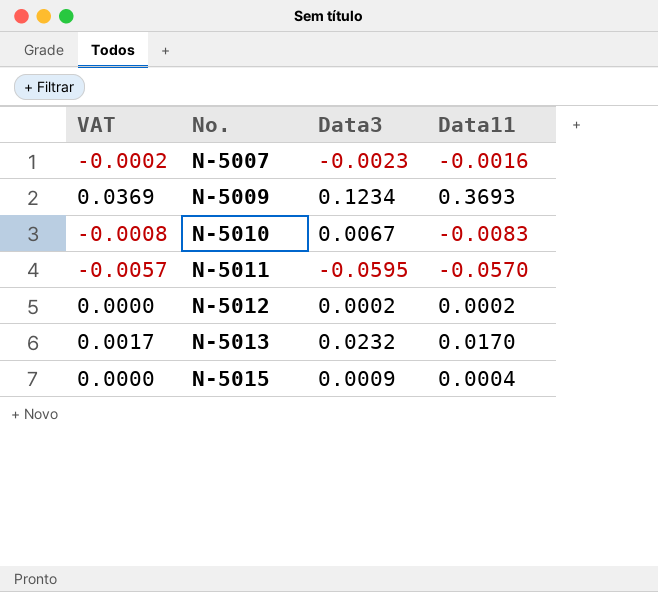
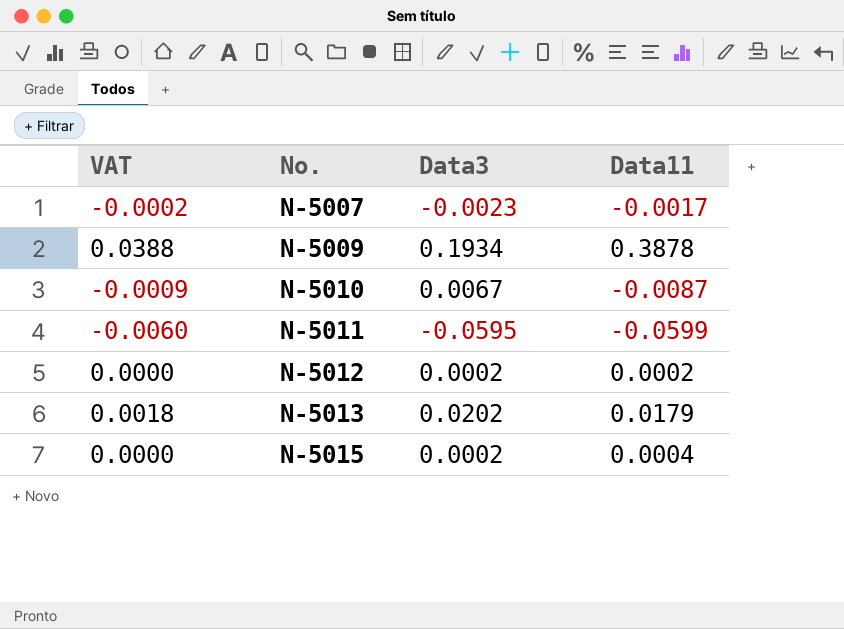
N-5007 | Data11: -0.0016 -> -0.0017
N-5009 | VAT: 0.0369 -> 0.0388
N-5009 | Data3: 0.1234 -> 0.1934
N-5009 | Data11: 0.3693 -> 0.3878
N-5010 | VAT: -0.0008 -> -0.0009
N-5010 | Data11: -0.0083 -> -0.0087
N-5011 | VAT: -0.0057 -> -0.0060
N-5011 | Data11: -0.0570 -> -0.0599
N-5013 | VAT: 0.0017 -> 0.0018
N-5013 | Data3: 0.0232 -> 0.0202
N-5013 | Data11: 0.0170 -> 0.0179
N-5015 | Data3: 0.0009 -> 0.0002

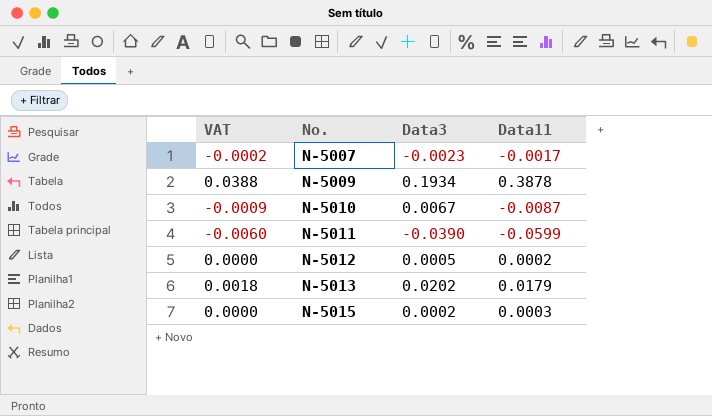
N-5011 | Data3: -0.0595 -> -0.0390
N-5012 | Data3: 0.0002 -> 0.0005
N-5015 | Data11: 0.0004 -> 0.0003

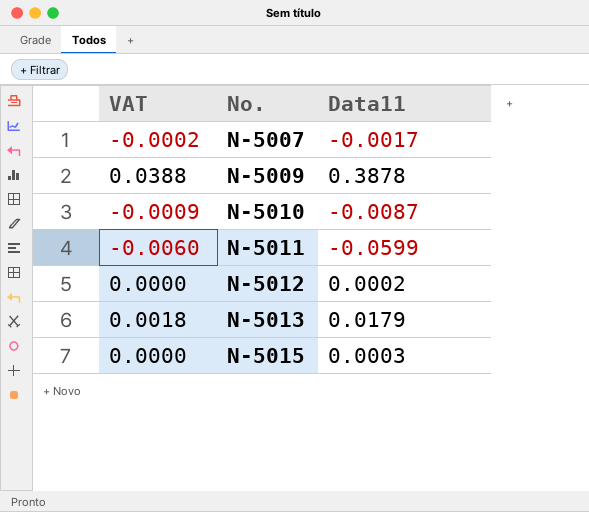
column Data3 | position: 3 -> none

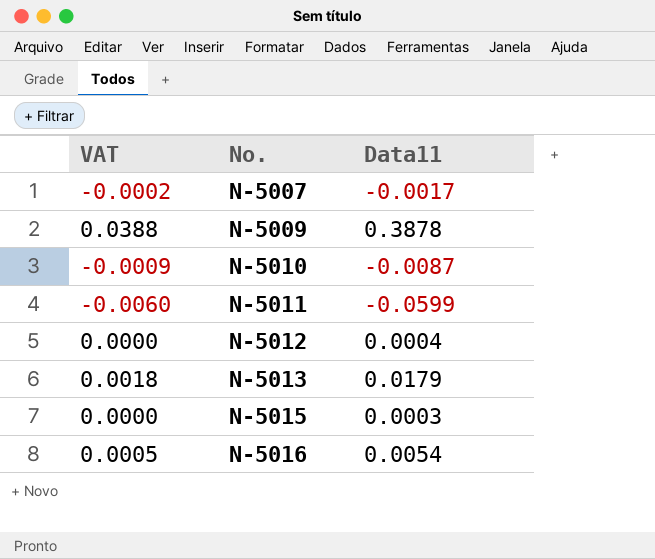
N-5012 | Data11: 0.0002 -> 0.0004
row N-5016: none -> 0.0005 | 0.0054

